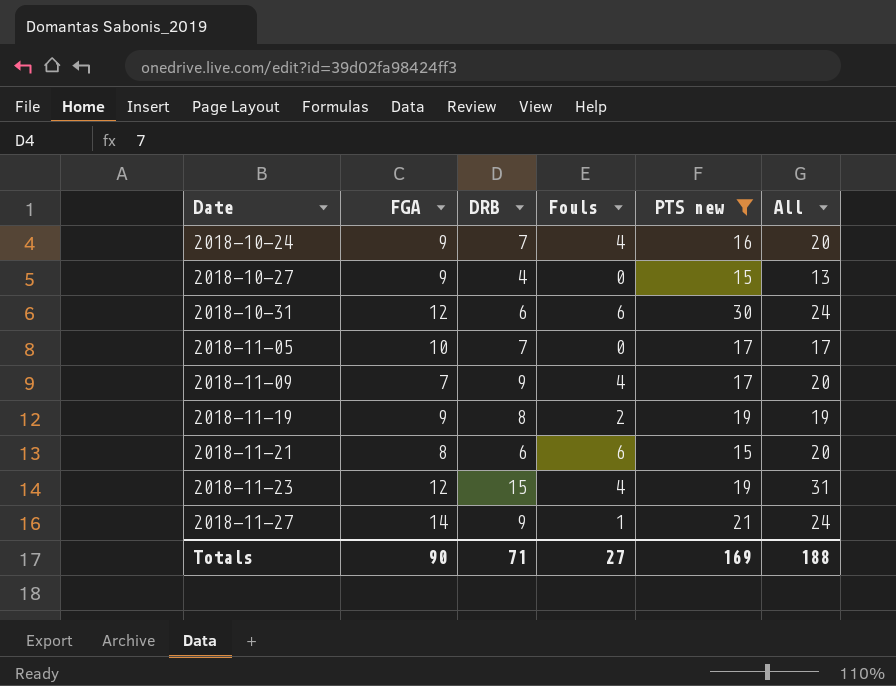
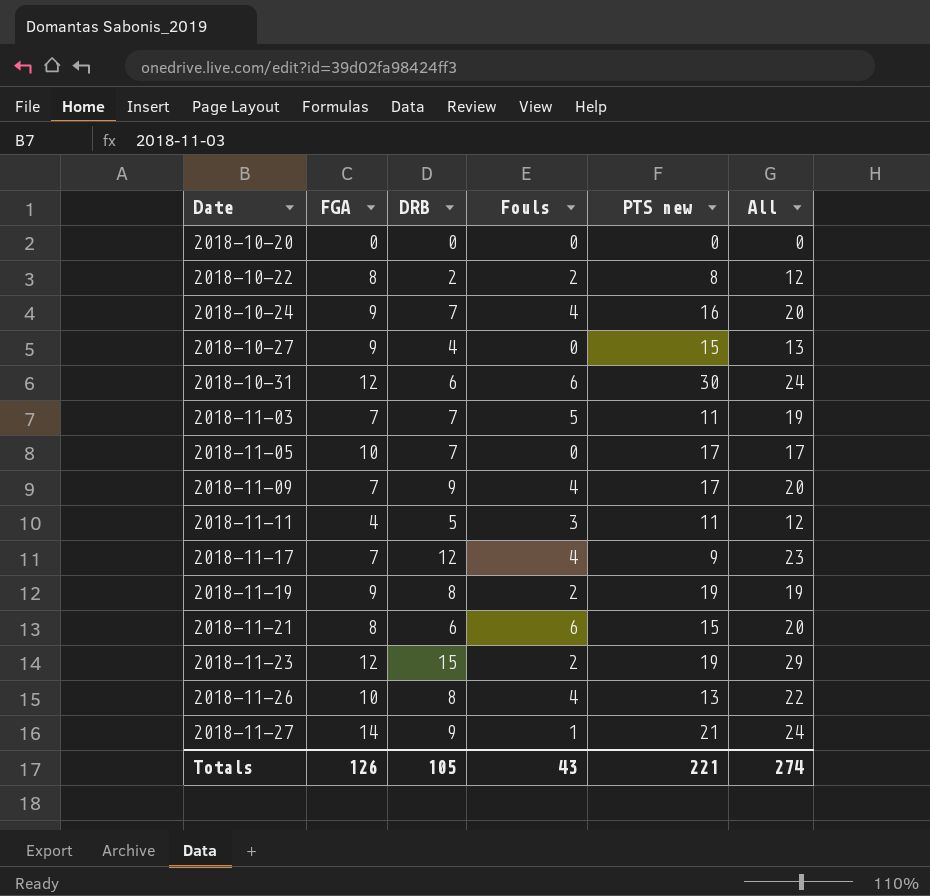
filter: PTS new >= 15 -> none
2018-11-23 | Fouls: 4 -> 2
2018-11-23 | All: 31 -> 29
Totals | FGA: 90 -> 126
Totals | DRB: 71 -> 105
Totals | Fouls: 27 -> 43
Totals | PTS new: 169 -> 221
Totals | All: 188 -> 274

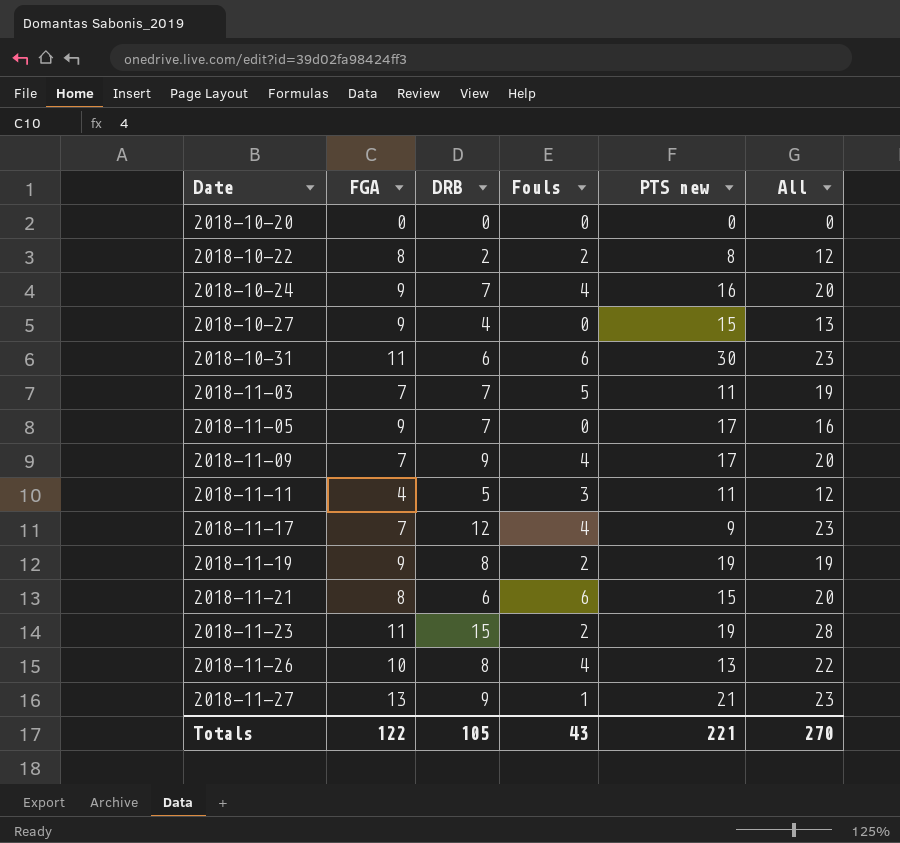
2018-10-31 | FGA: 12 -> 11
2018-10-31 | All: 24 -> 23
2018-11-05 | FGA: 10 -> 9
2018-11-05 | All: 17 -> 16
2018-11-23 | FGA: 12 -> 11
2018-11-23 | All: 29 -> 28
2018-11-27 | FGA: 14 -> 13
2018-11-27 | All: 24 -> 23
Totals | FGA: 126 -> 122
Totals | All: 274 -> 270

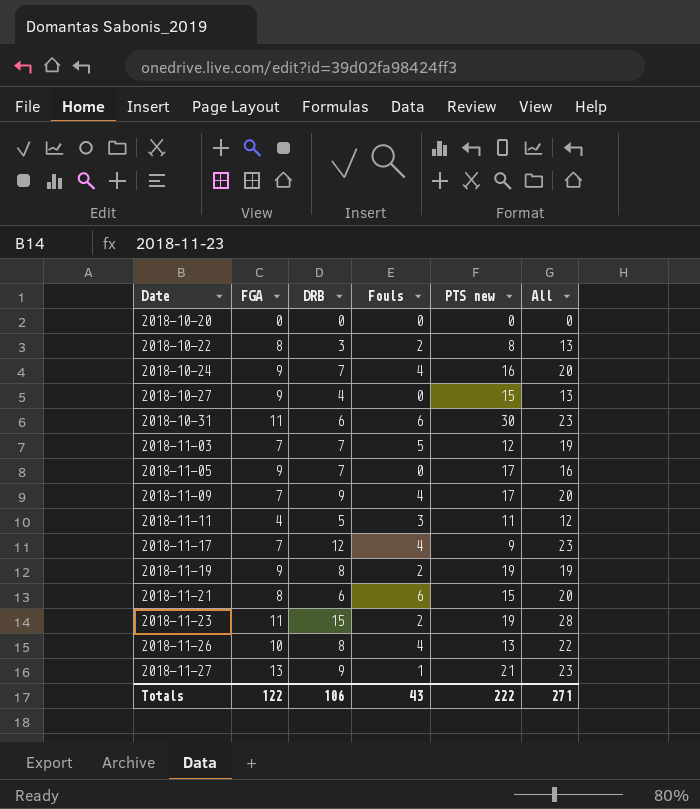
2018-10-22 | DRB: 2 -> 3
2018-10-22 | All: 12 -> 13
2018-11-03 | PTS new: 11 -> 12
Totals | DRB: 105 -> 106
Totals | PTS new: 221 -> 222
Totals | All: 270 -> 271

